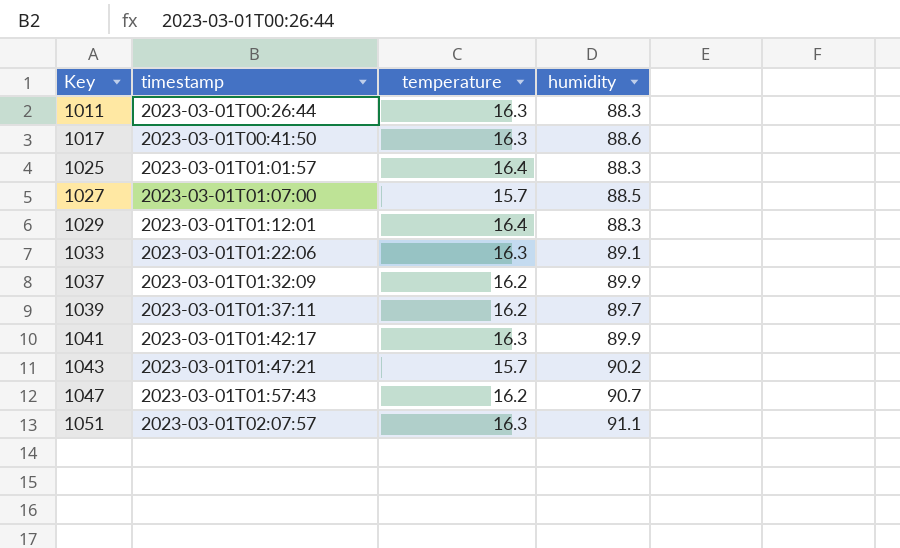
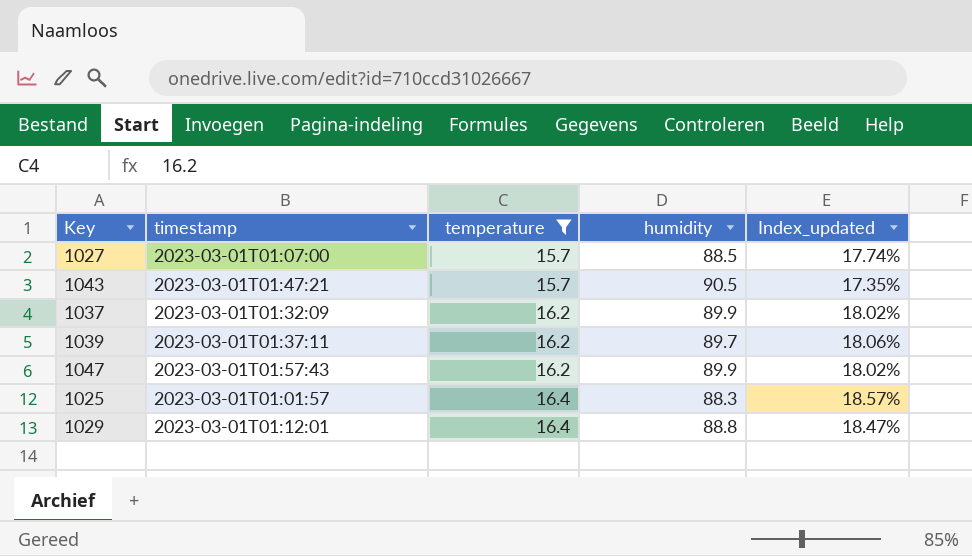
filter: none -> temperature != 16.3
row order: Key ascending -> temperature ascending
column Index_updated | formula: none -> [temperature] / [humidity]
1043 | humidity: 90.2 -> 90.5
1047 | humidity: 90.7 -> 89.9
1029 | humidity: 88.3 -> 88.8

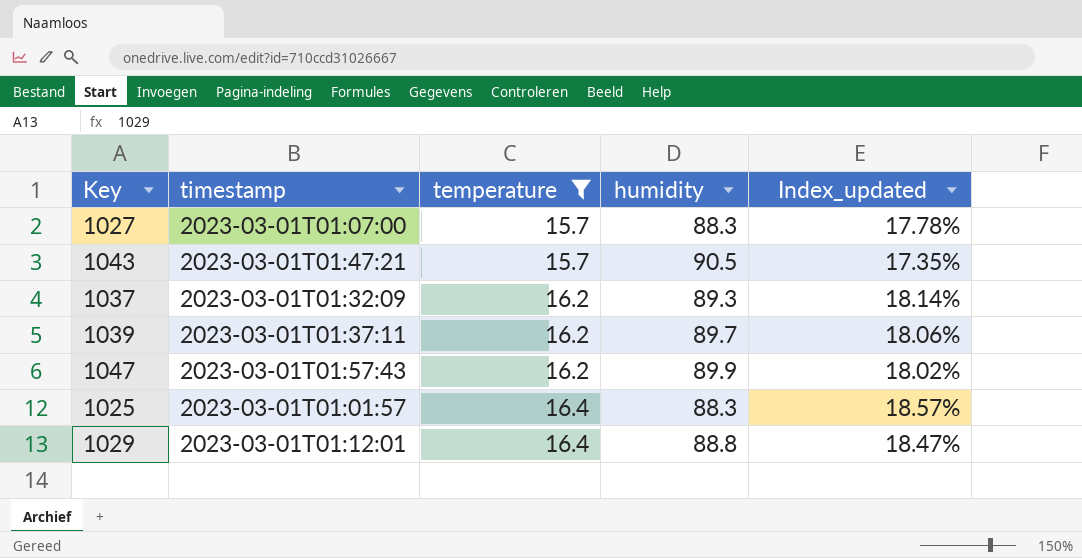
1027 | humidity: 88.5 -> 88.3
1027 | Index_updated: 17.74% -> 17.78%
1037 | humidity: 89.9 -> 89.3
1037 | Index_updated: 18.02% -> 18.14%

